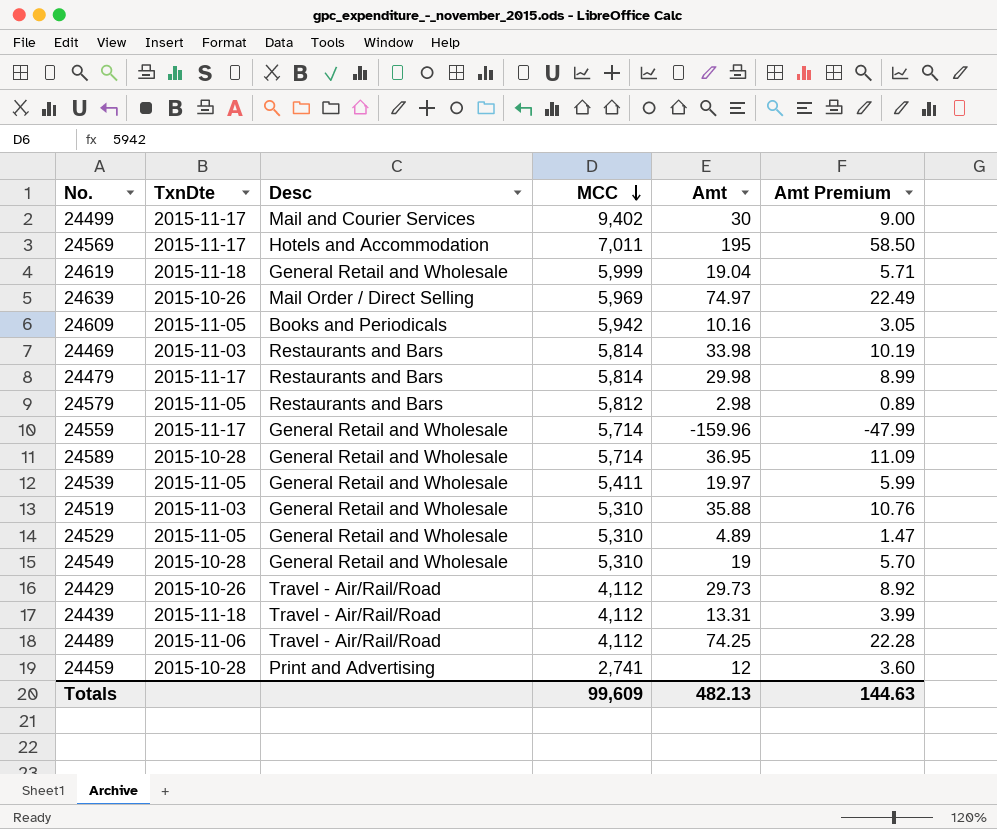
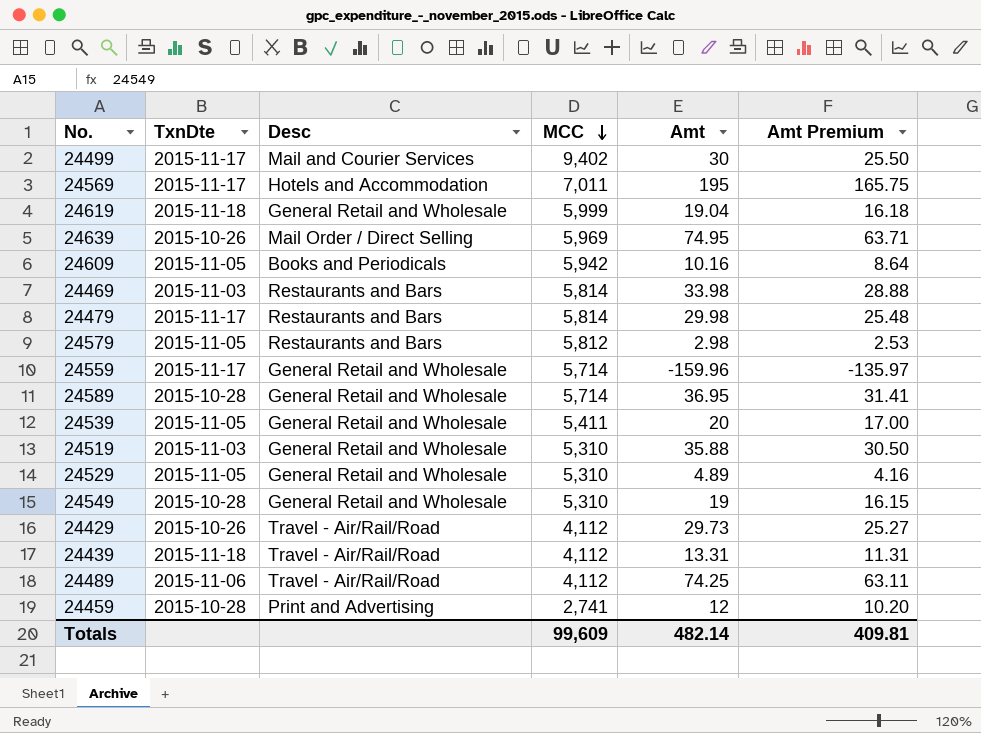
column Amt Premium | formula: [Amt] * 0.3 -> [Amt] * 0.85
24639 | Amt: 74.97 -> 74.95
24539 | Amt: 19.97 -> 20
Totals | Amt: 482.13 -> 482.14
Totals | Amt Premium: 144.63 -> 409.81

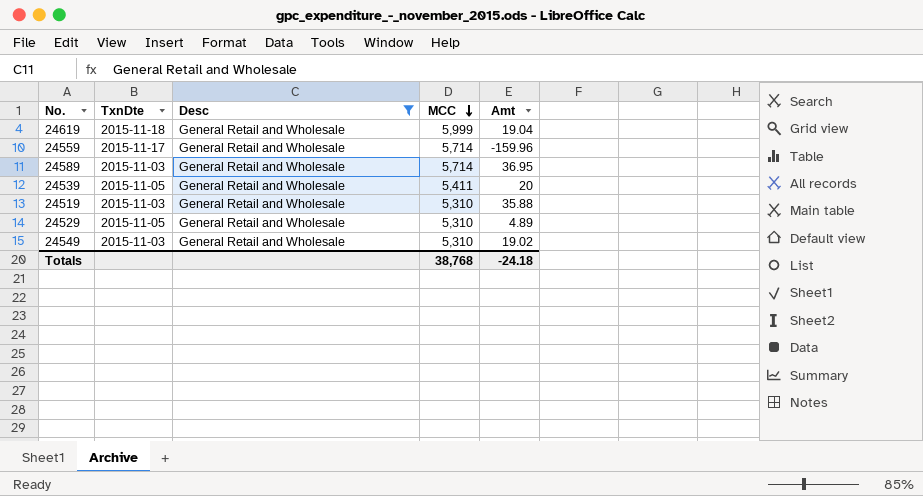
filter: none -> Desc = General Retail and Wholesale
column Amt Premium | formula: [Amt] * 0.85 -> none
24589 | TxnDte: 2015-10-28 -> 2015-11-03
24549 | TxnDte: 2015-10-28 -> 2015-11-03
24549 | Amt: 19 -> 19.02
Totals | MCC: 99,609 -> 38,768
Totals | Amt: 482.14 -> -24.18

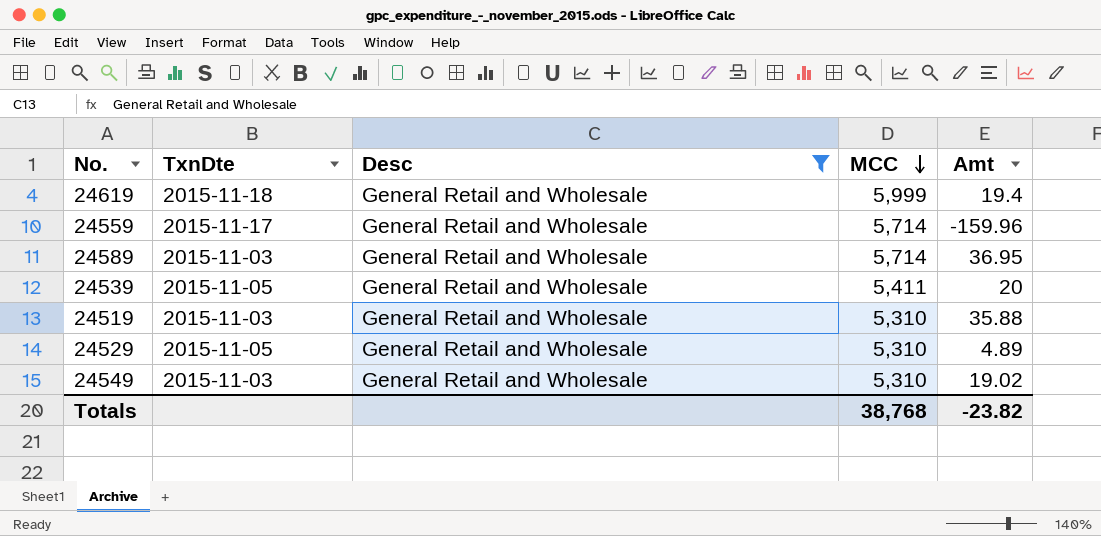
24619 | Amt: 19.04 -> 19.4
Totals | Amt: -24.18 -> -23.82

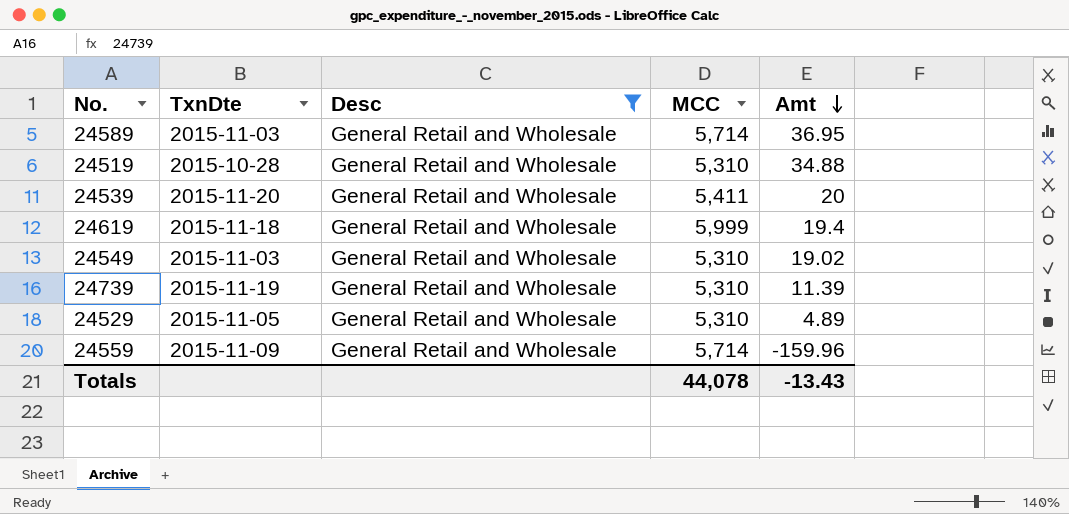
row order: MCC descending -> Amt descending
24519 | TxnDte: 2015-11-03 -> 2015-10-28
24519 | Amt: 35.88 -> 34.88
24539 | TxnDte: 2015-11-05 -> 2015-11-20
row 24739: none -> 2015-11-19 | General Retail and Wholesale | 5,310 | 11.39
24559 | TxnDte: 2015-11-17 -> 2015-11-09
Totals | MCC: 38,768 -> 44,078
Totals | Amt: -23.82 -> -13.43

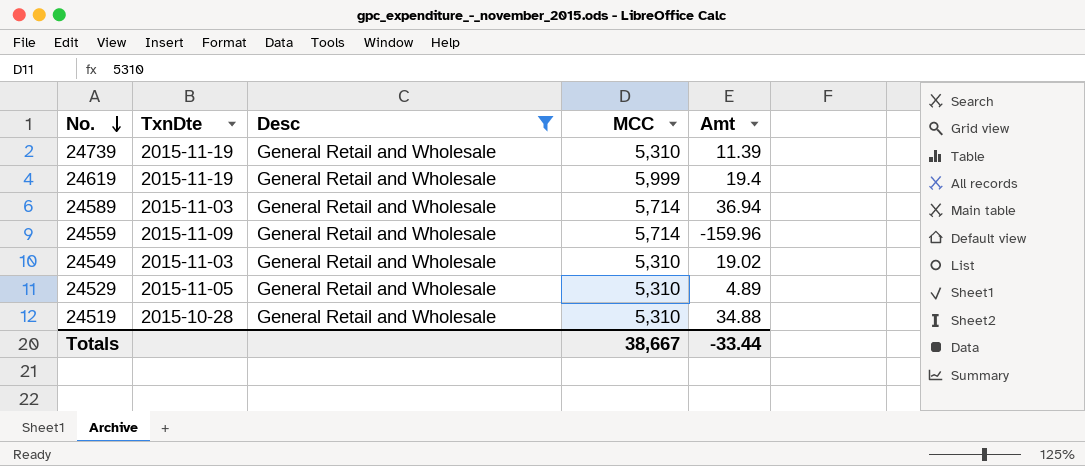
row order: Amt descending -> No. descending
row 24539: 2015-11-20 | General Retail and Wholesale | 5,411 | 20 -> none
24619 | TxnDte: 2015-11-18 -> 2015-11-19
24589 | Amt: 36.95 -> 36.94
Totals | MCC: 44,078 -> 38,667
Totals | Amt: -13.43 -> -33.44

